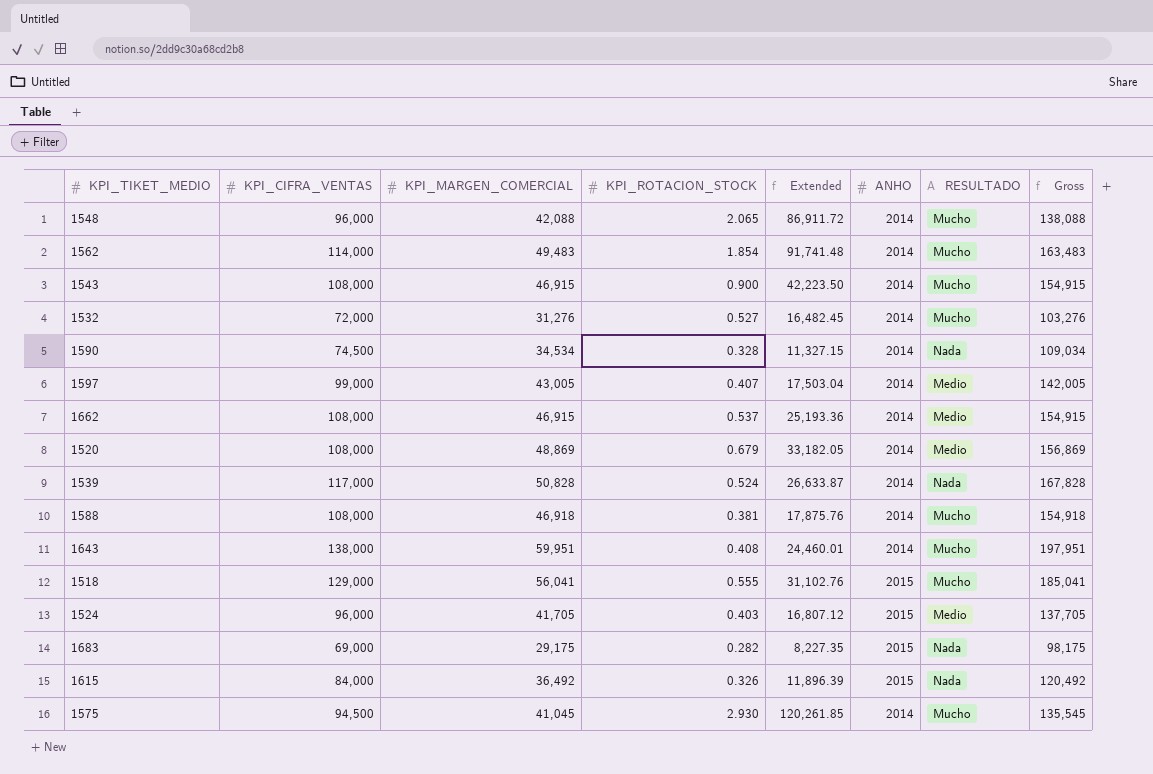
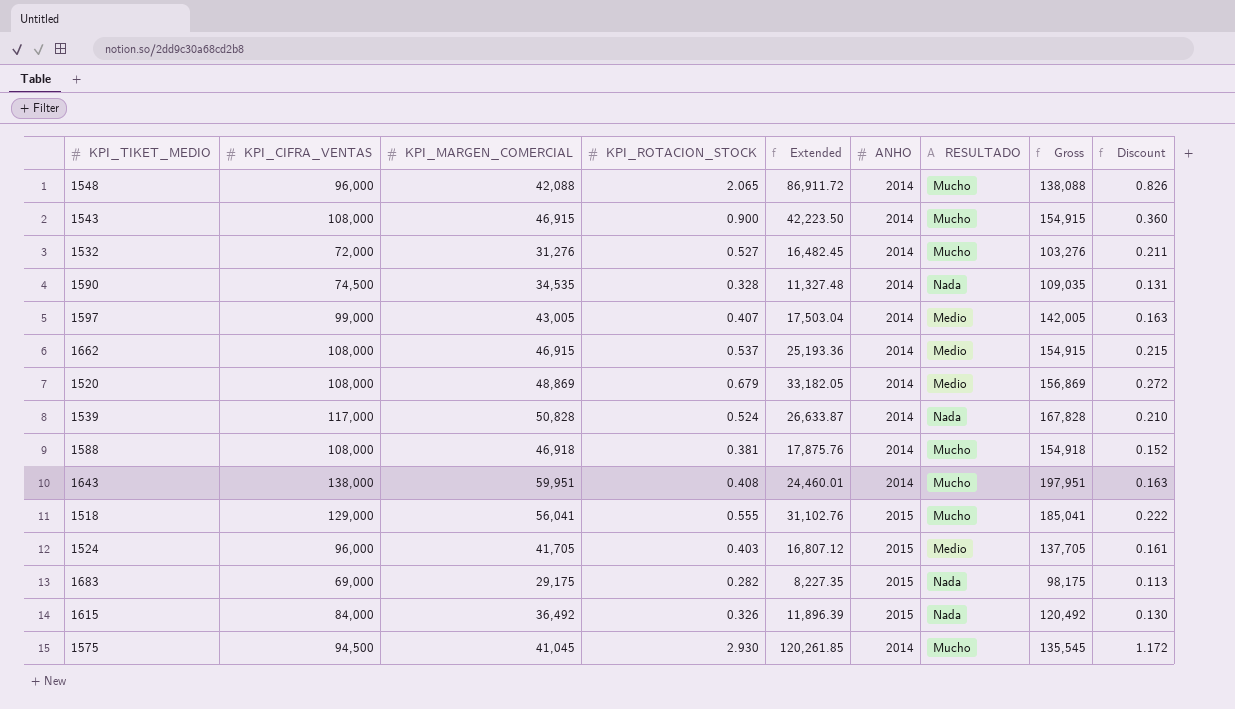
column Discount | formula: none -> [KPI_ROTACION_STOCK] * 0.4
row 1562: 114,000 | 49,483 | 1.854 | 91,741.48 | 2014 | Mucho | 163,483 -> none
1590 | KPI_MARGEN_COMERCIAL: 34,534 -> 34,535
1590 | Extended: 11,327.15 -> 11,327.48
1590 | Gross: 109,034 -> 109,035

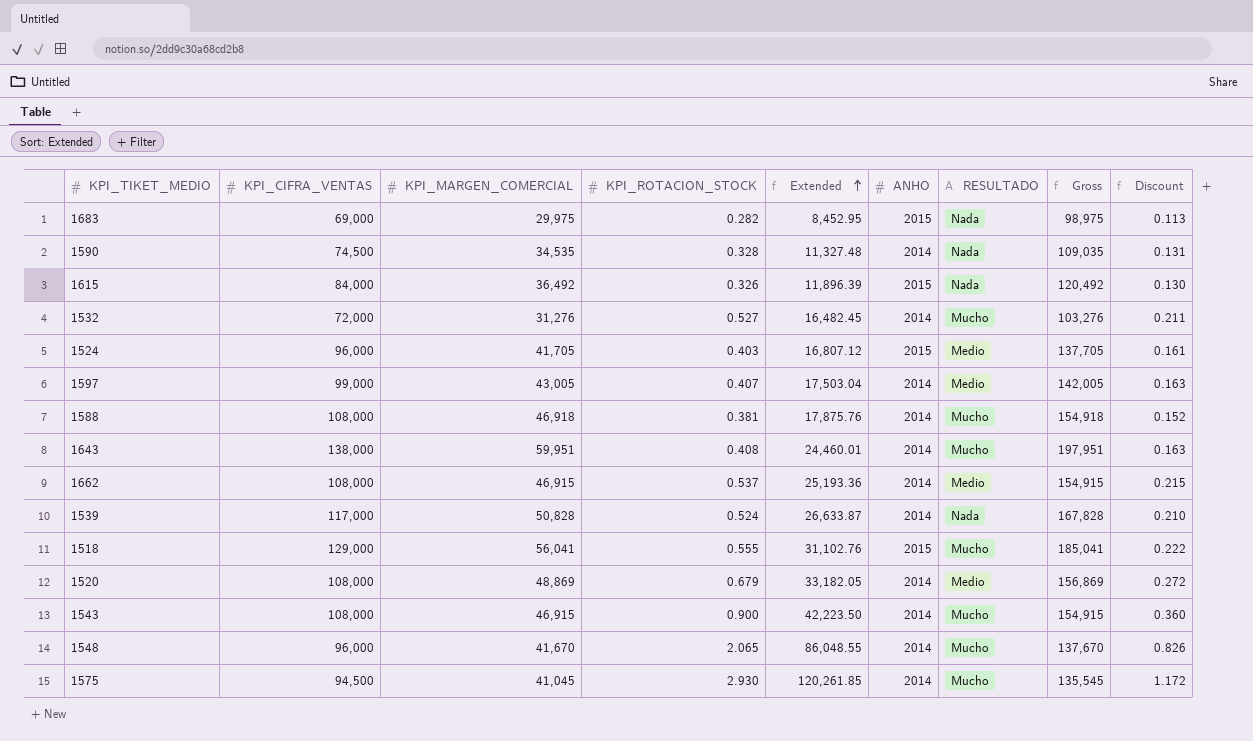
row order: none -> Extended ascending
1683 | KPI_MARGEN_COMERCIAL: 29,175 -> 29,975
1683 | Extended: 8,227.35 -> 8,452.95
1683 | Gross: 98,175 -> 98,975
1548 | KPI_MARGEN_COMERCIAL: 42,088 -> 41,670
1548 | Extended: 86,911.72 -> 86,048.55
1548 | Gross: 138,088 -> 137,670

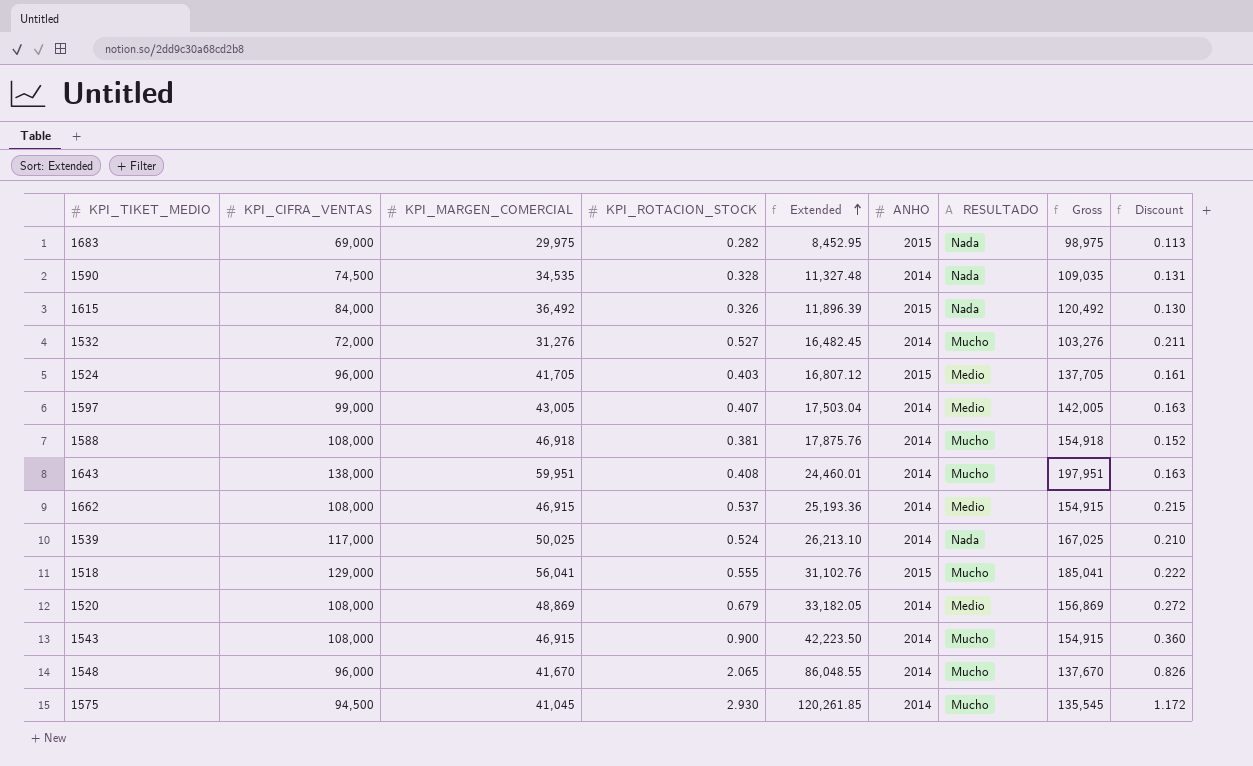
1539 | KPI_MARGEN_COMERCIAL: 50,828 -> 50,025
1539 | Extended: 26,633.87 -> 26,213.10
1539 | Gross: 167,828 -> 167,025

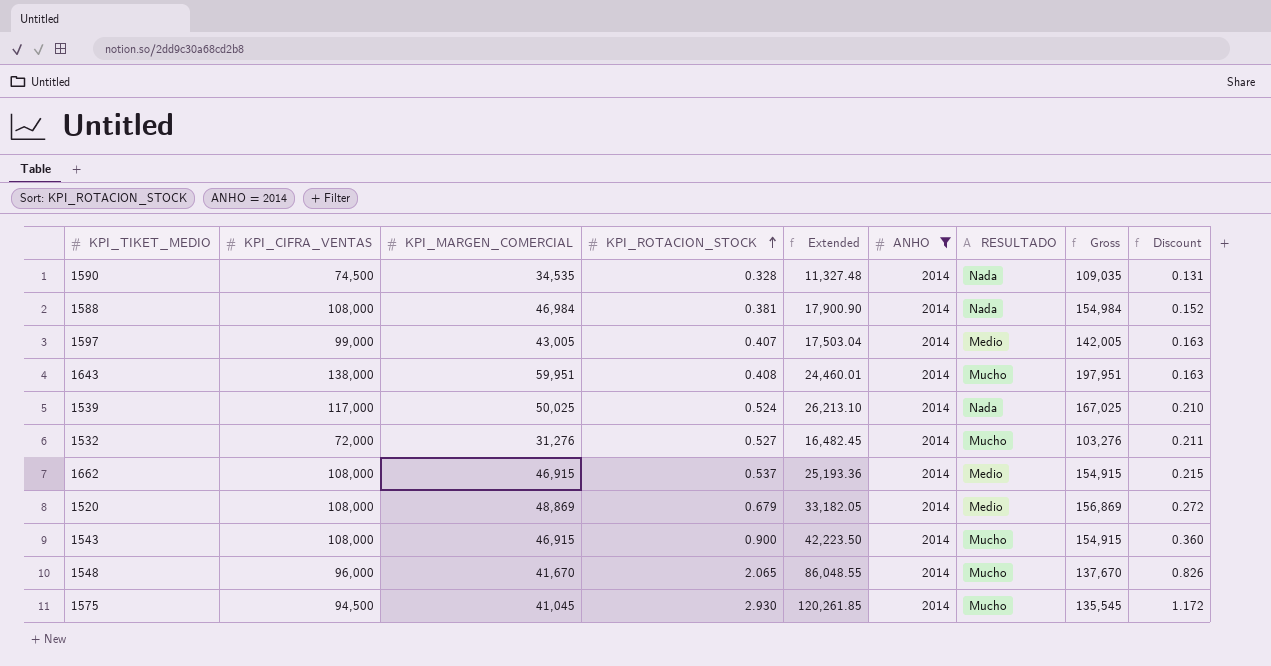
filter: none -> ANHO = 2014
row order: Extended ascending -> KPI_ROTACION_STOCK ascending
1588 | KPI_MARGEN_COMERCIAL: 46,918 -> 46,984
1588 | Extended: 17,875.76 -> 17,900.90
1588 | RESULTADO: Mucho -> Nada
1588 | Gross: 154,918 -> 154,984

